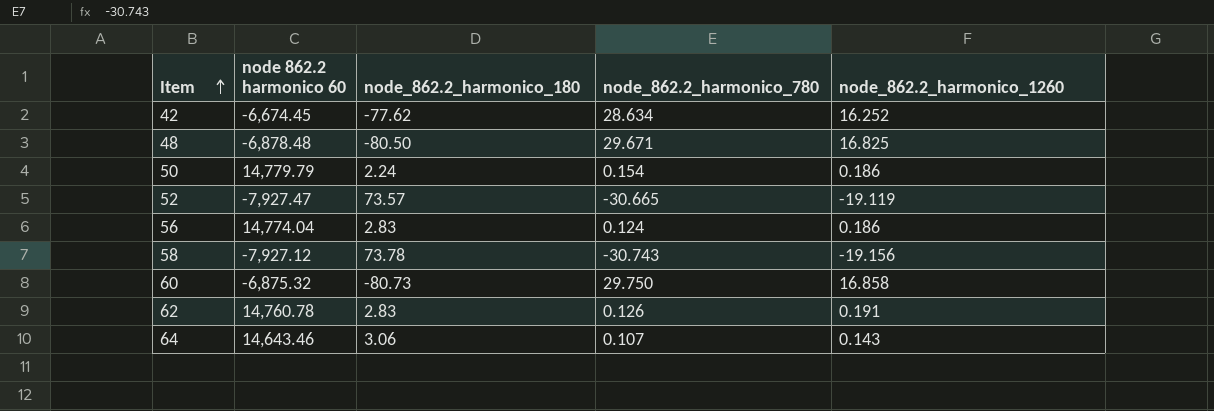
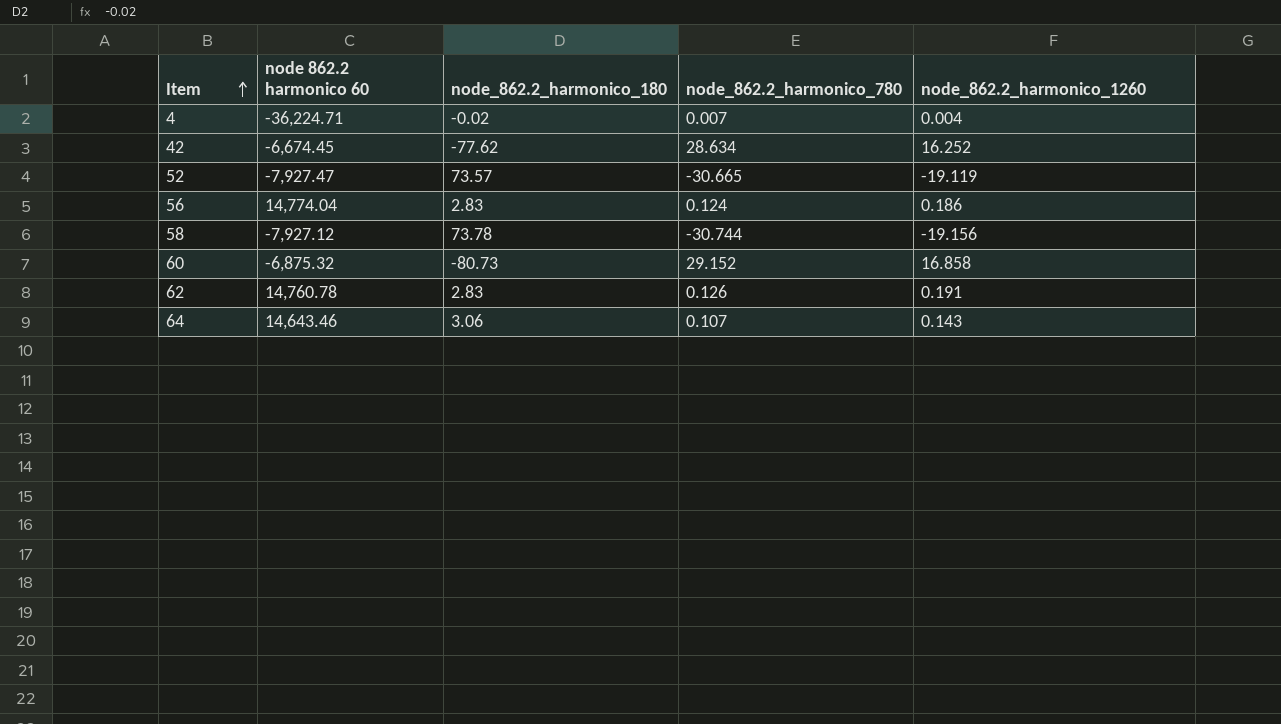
row 48: -6,878.48 | -80.50 | 29.671 | 16.825 -> none
row 50: 14,779.79 | 2.24 | 0.154 | 0.186 -> none
row 4: none -> -36,224.71 | -0.02 | 0.007 | 0.004
58 | node_862.2_harmonico_780: -30.743 -> -30.744
60 | node_862.2_harmonico_780: 29.750 -> 29.152

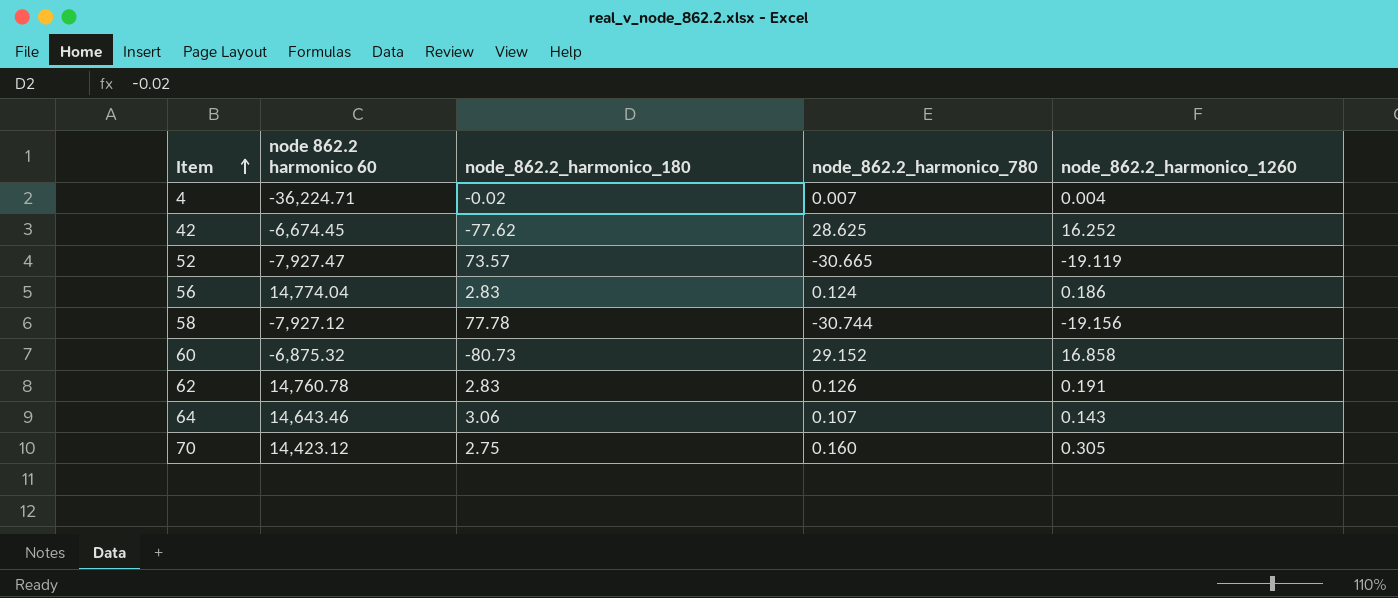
42 | node_862.2_harmonico_780: 28.634 -> 28.625
58 | node_862.2_harmonico_180: 73.78 -> 77.78
row 70: none -> 14,423.12 | 2.75 | 0.160 | 0.305

